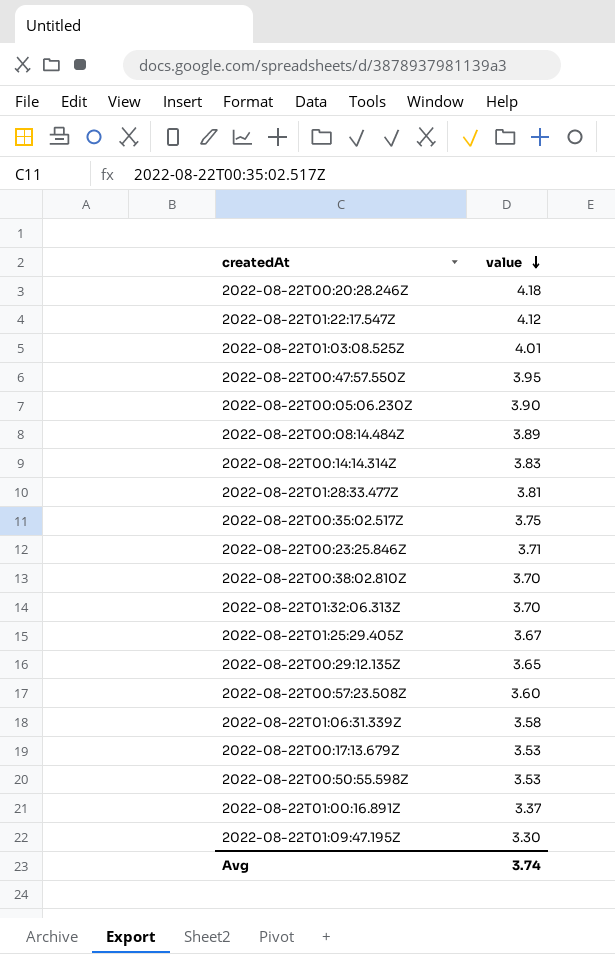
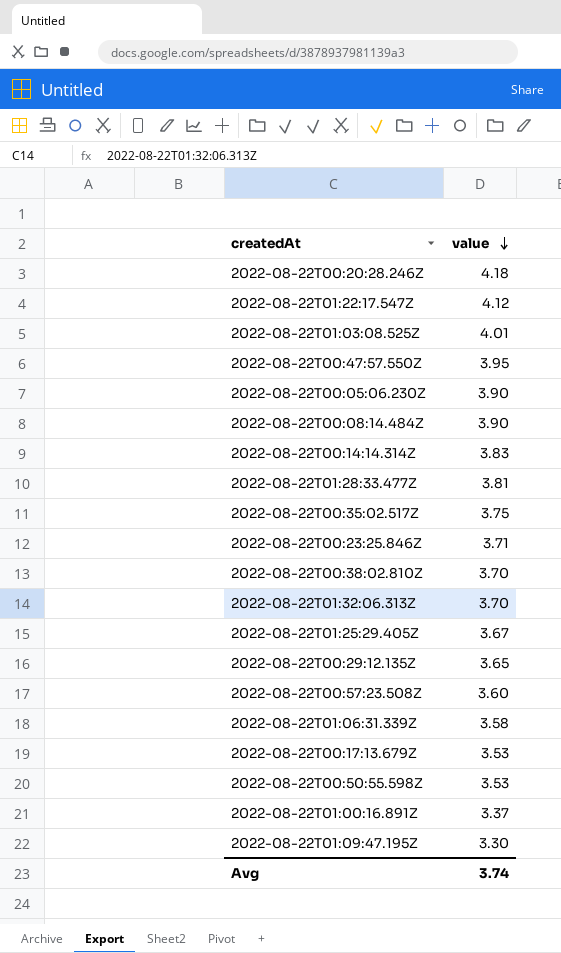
2022-08-22T00:08:14.484Z | value: 3.89 -> 3.90

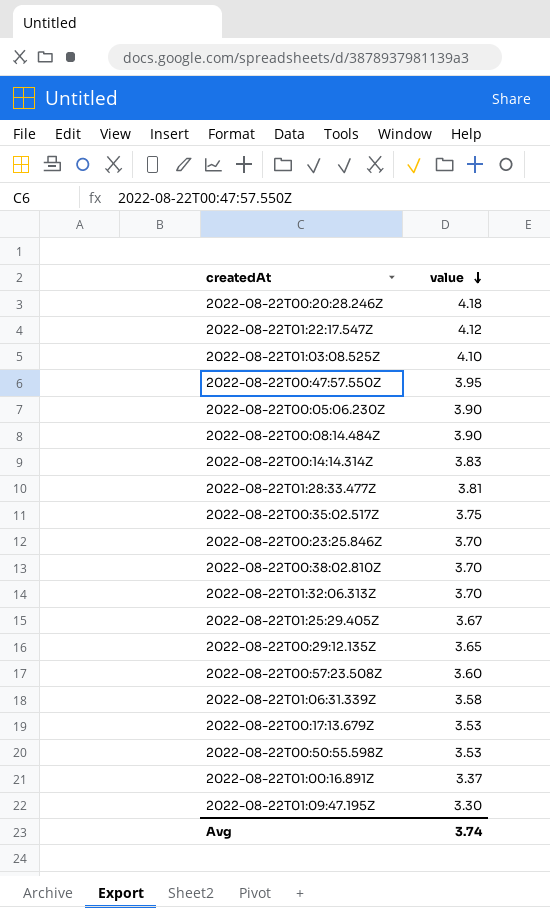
2022-08-22T01:03:08.525Z | value: 4.01 -> 4.10
2022-08-22T00:23:25.846Z | value: 3.71 -> 3.70

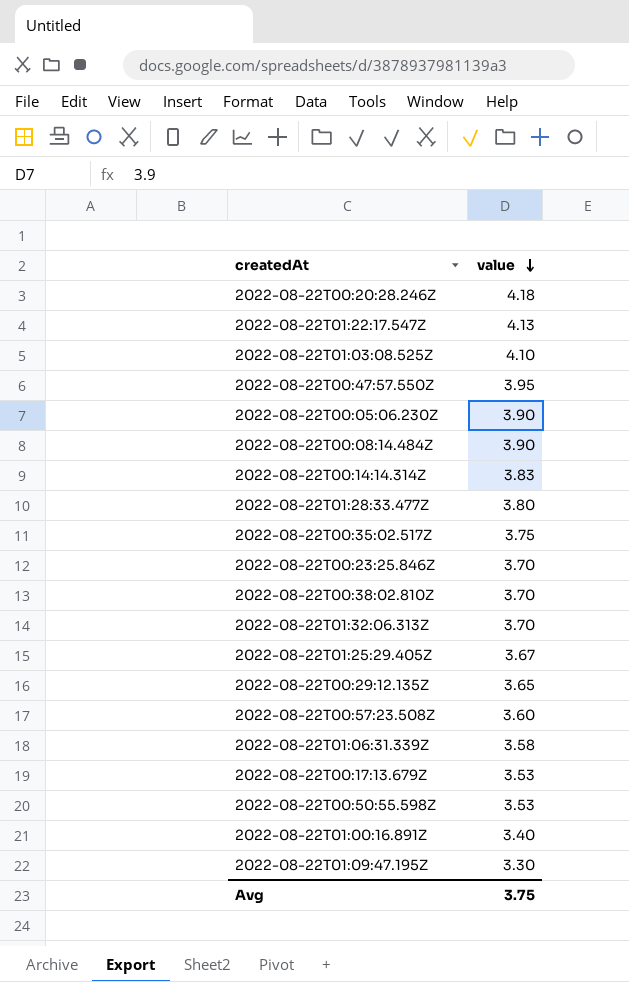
2022-08-22T01:22:17.547Z | value: 4.12 -> 4.13
2022-08-22T01:28:33.477Z | value: 3.81 -> 3.80
2022-08-22T01:00:16.891Z | value: 3.37 -> 3.40
Avg | value: 3.74 -> 3.75

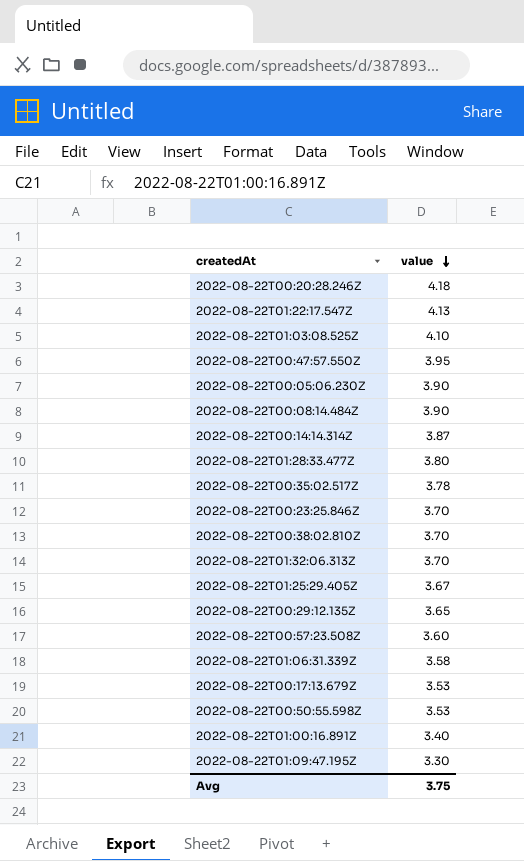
2022-08-22T00:14:14.314Z | value: 3.83 -> 3.87
2022-08-22T00:35:02.517Z | value: 3.75 -> 3.78

